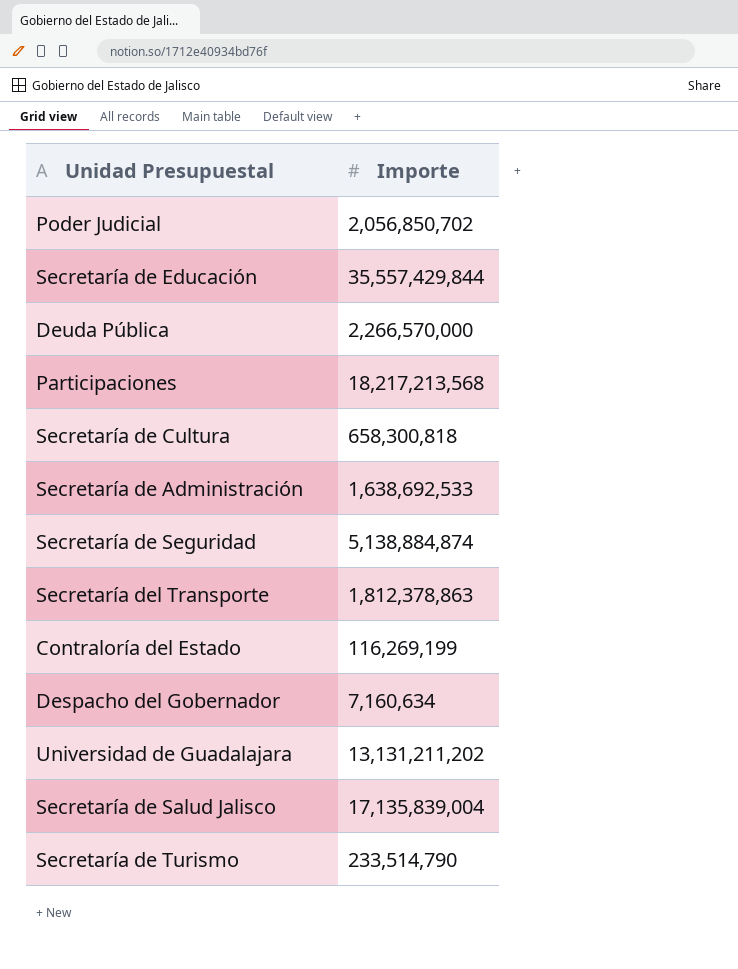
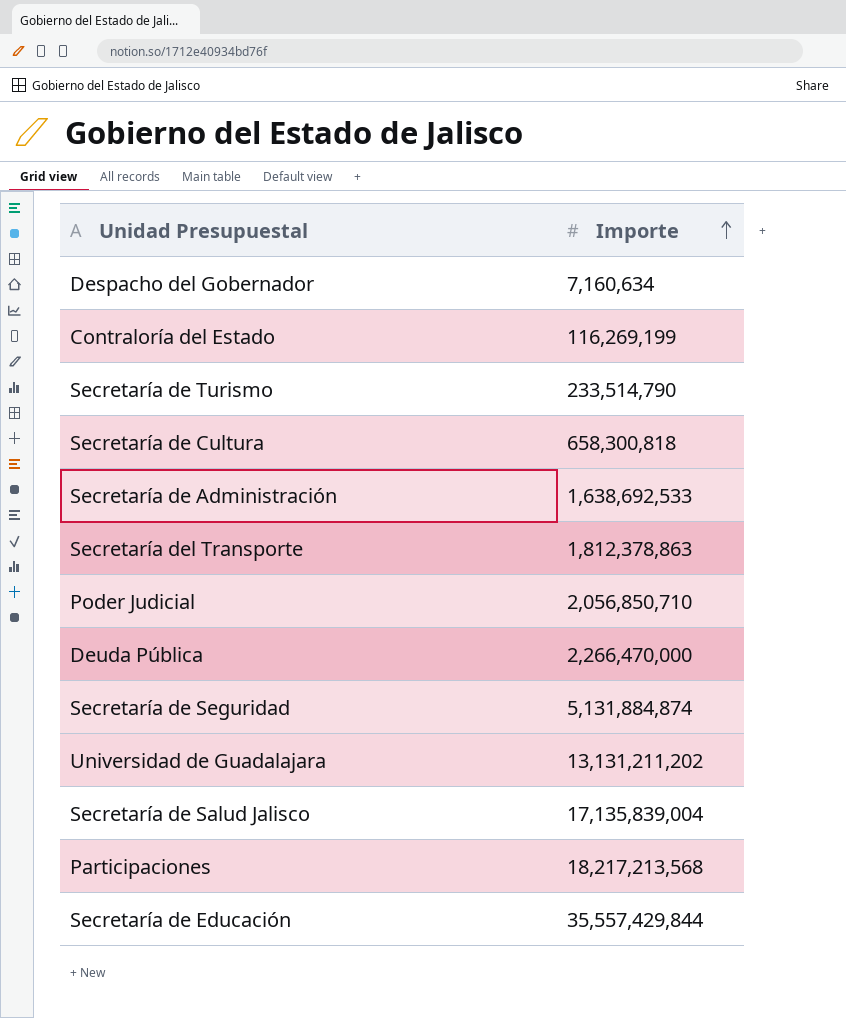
row order: none -> Importe ascending
Poder Judicial | Importe: 2,056,850,702 -> 2,056,850,710
Deuda Pública | Importe: 2,266,570,000 -> 2,266,470,000
Secretaría de Seguridad | Importe: 5,138,884,874 -> 5,131,884,874

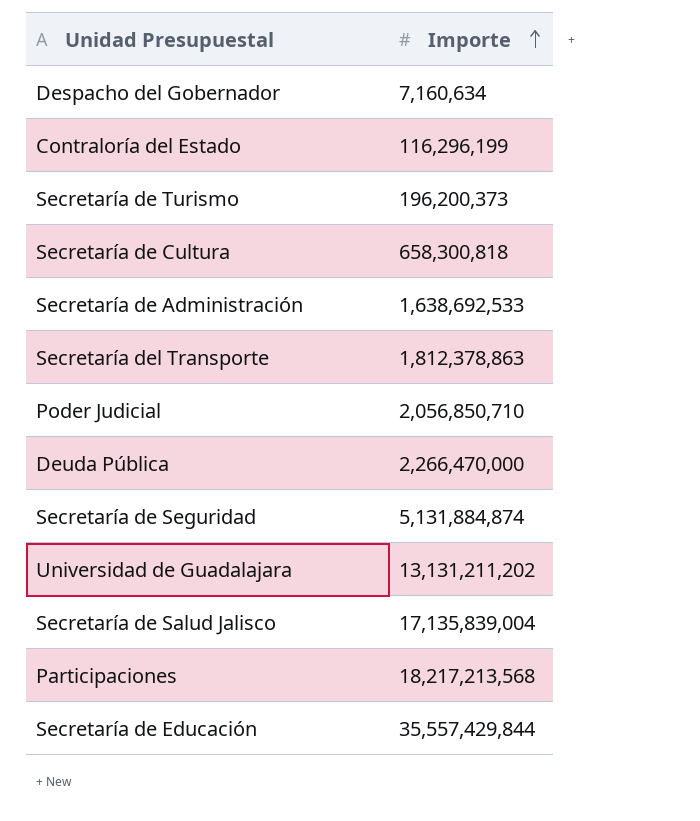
Contraloría del Estado | Importe: 116,269,199 -> 116,296,199
Secretaría de Turismo | Importe: 233,514,790 -> 196,200,373

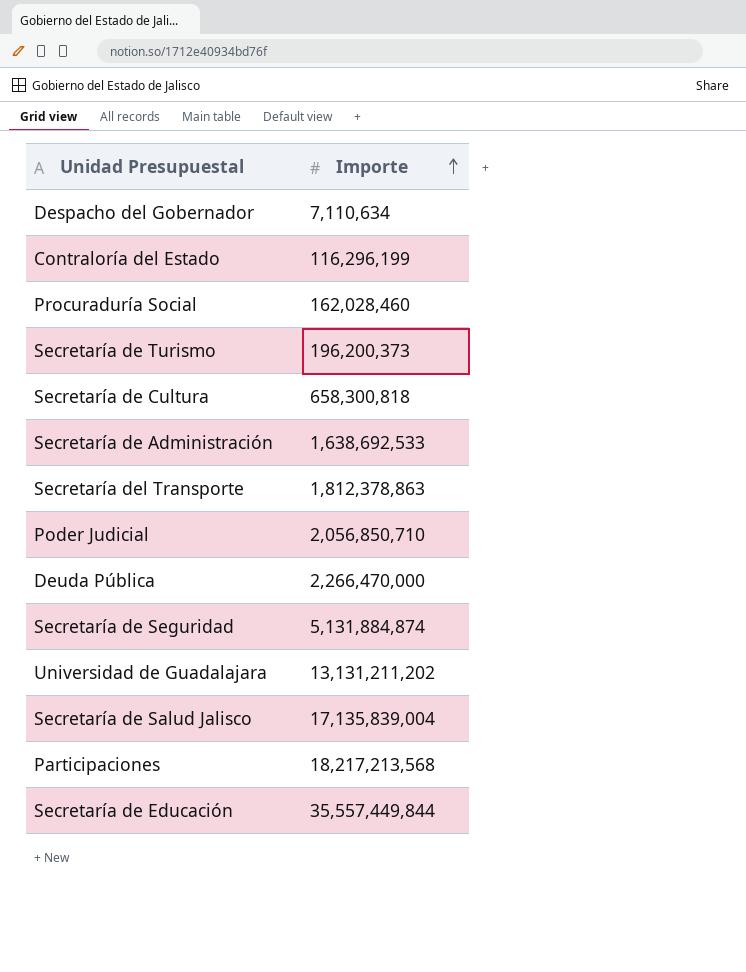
Despacho del Gobernador | Importe: 7,160,634 -> 7,110,634
row Procuraduría Social: none -> 162,028,460
Secretaría de Educación | Importe: 35,557,429,844 -> 35,557,449,844

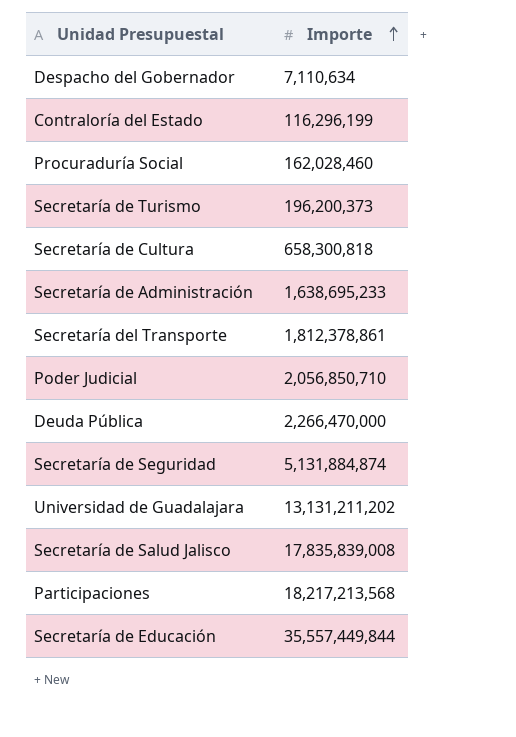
Secretaría de Administración | Importe: 1,638,692,533 -> 1,638,695,233
Secretaría del Transporte | Importe: 1,812,378,863 -> 1,812,378,861
Secretaría de Salud Jalisco | Importe: 17,135,839,004 -> 17,835,839,008

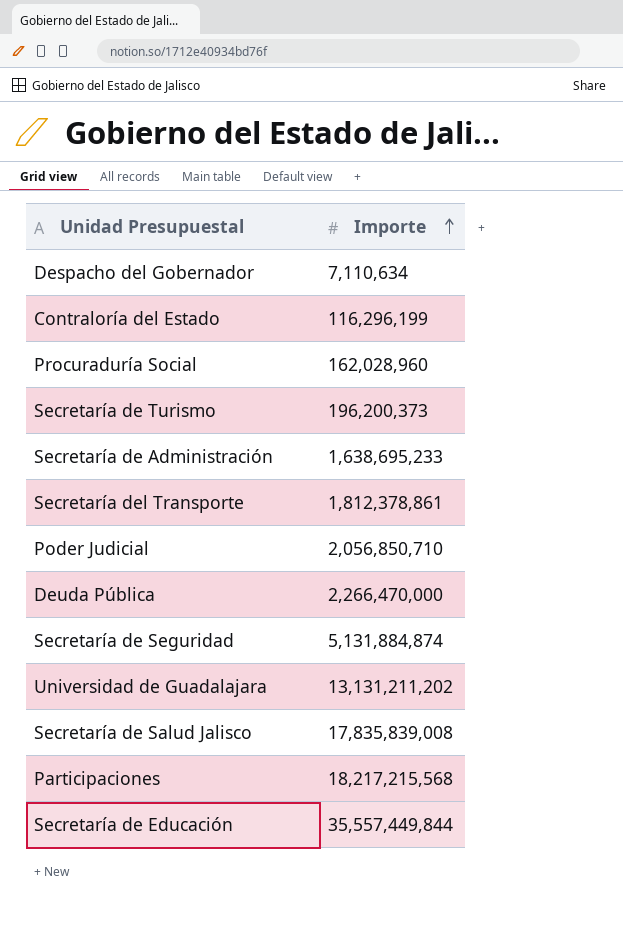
row Secretaría de Cultura: 658,300,818 -> none
Procuraduría Social | Importe: 162,028,460 -> 162,028,960
Participaciones | Importe: 18,217,213,568 -> 18,217,215,568

